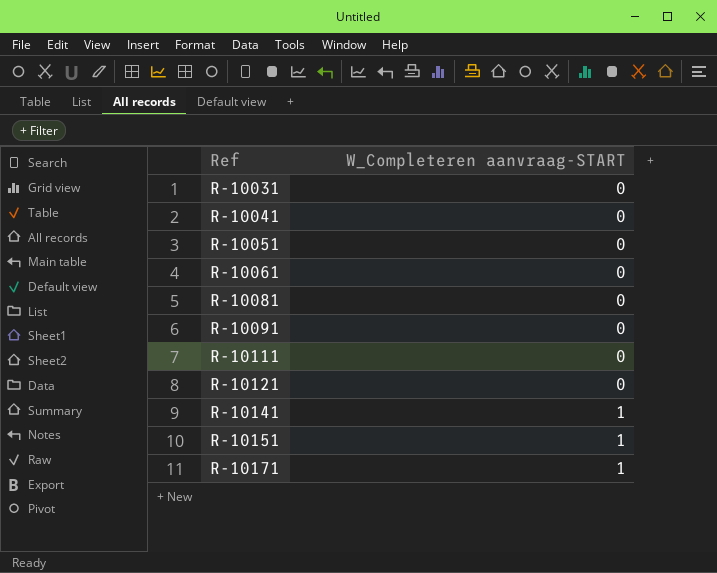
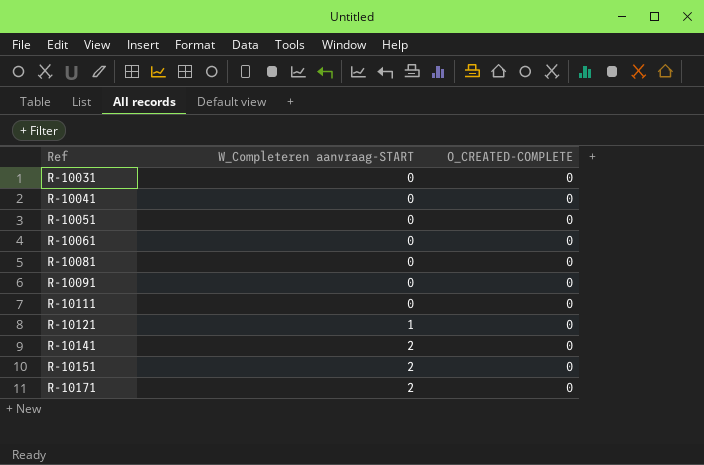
column O_CREATED-COMPLETE | position: none -> 3
R-10121 | W_Completeren aanvraag-START: 0 -> 1
R-10141 | W_Completeren aanvraag-START: 1 -> 2
R-10151 | W_Completeren aanvraag-START: 1 -> 2
R-10171 | W_Completeren aanvraag-START: 1 -> 2

